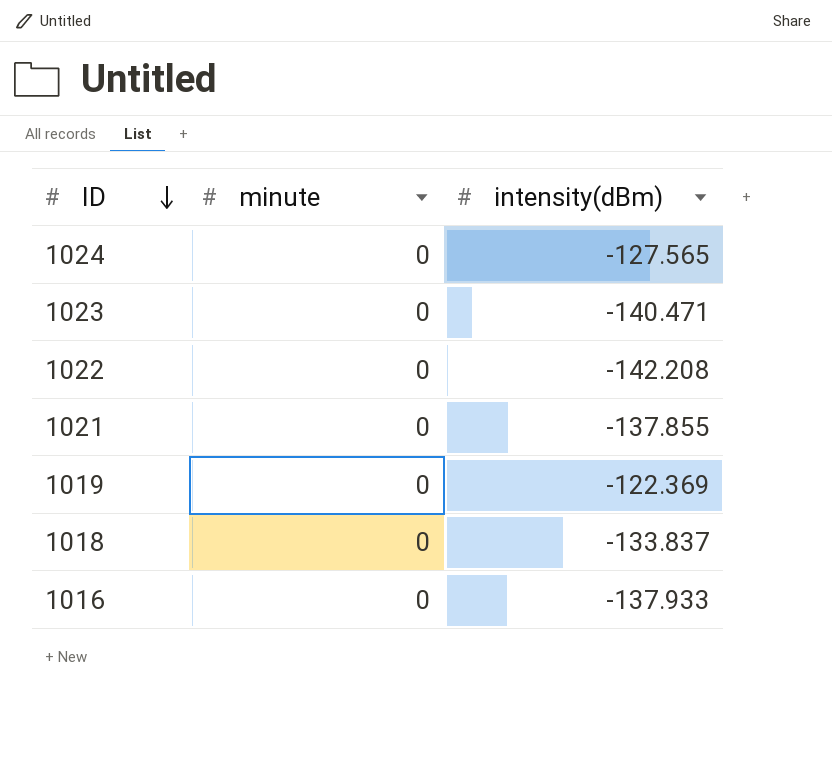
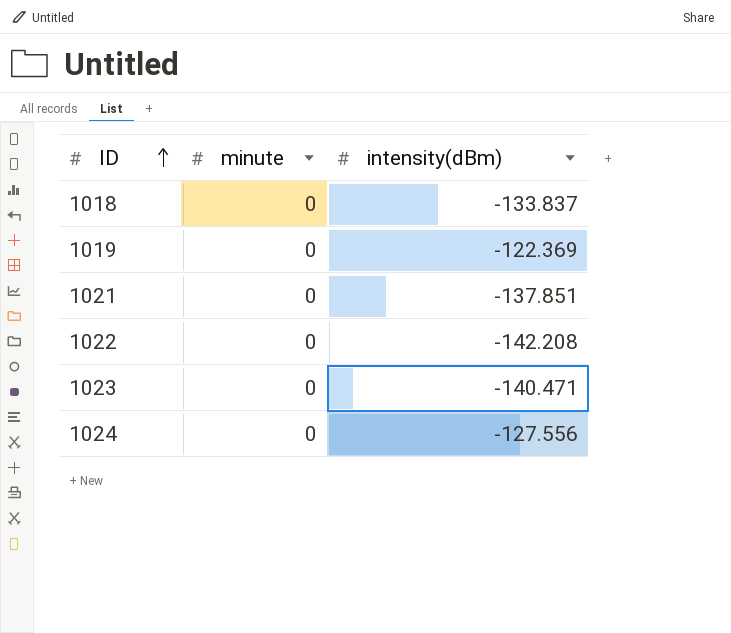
row order: ID descending -> ID ascending
row 1016: 0 | -137.933 -> none
1021 | intensity(dBm): -137.855 -> -137.851
1024 | intensity(dBm): -127.565 -> -127.556

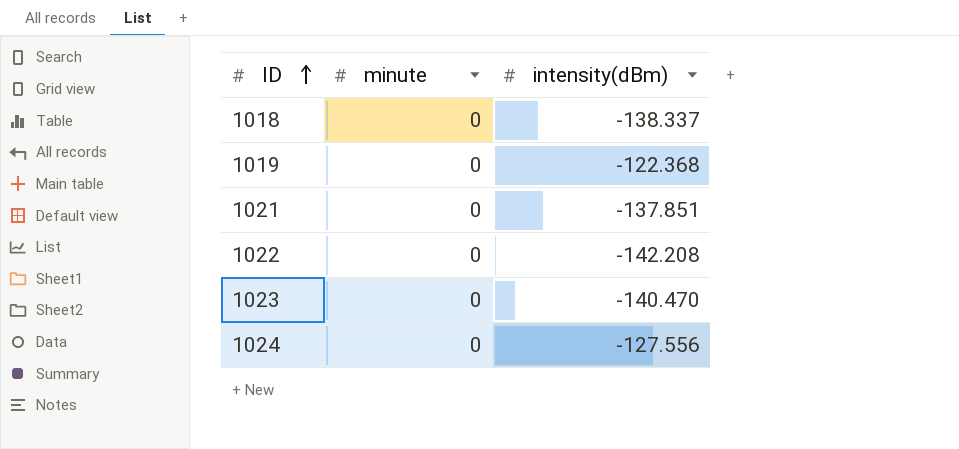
1018 | intensity(dBm): -133.837 -> -138.337
1019 | intensity(dBm): -122.369 -> -122.368
1023 | intensity(dBm): -140.471 -> -140.470

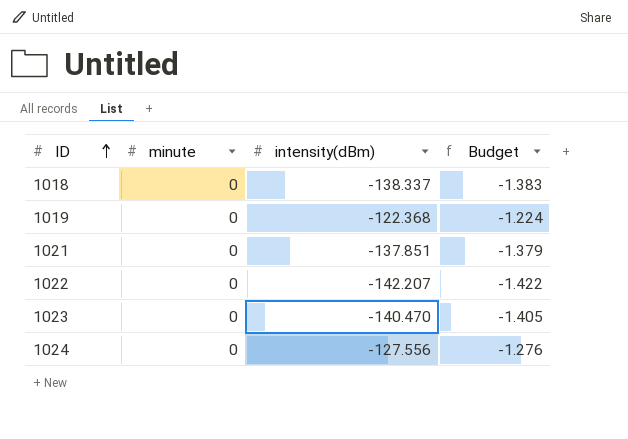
column Budget | formula: none -> [intensity(dBm)] * 0.01
1022 | intensity(dBm): -142.208 -> -142.207

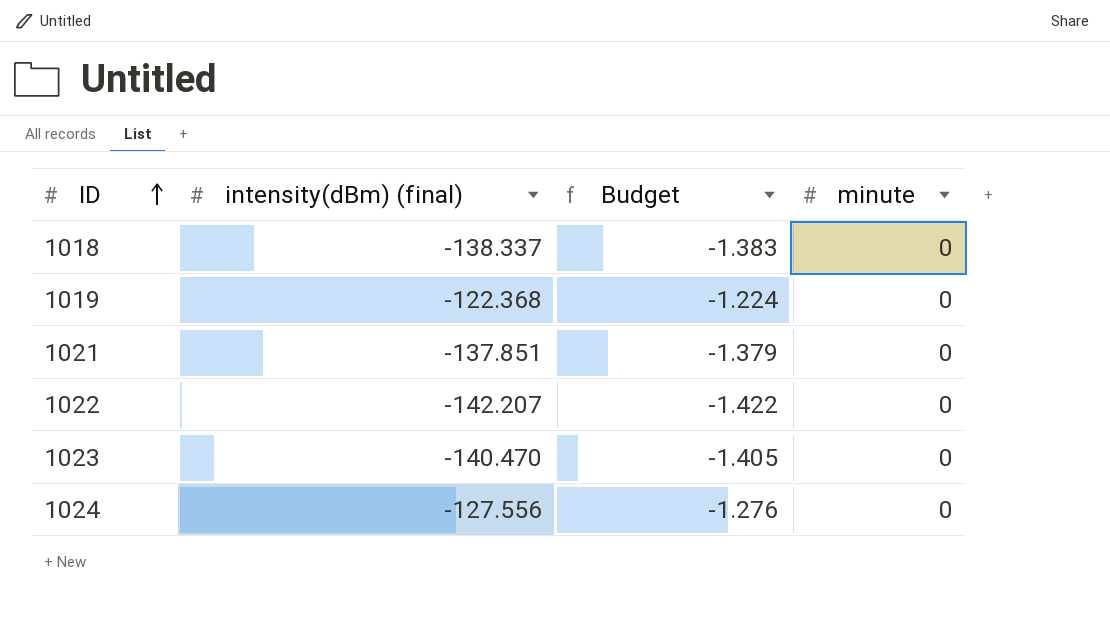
column name: intensity(dBm) -> intensity(dBm) (final)
column minute | position: 2 -> 4

